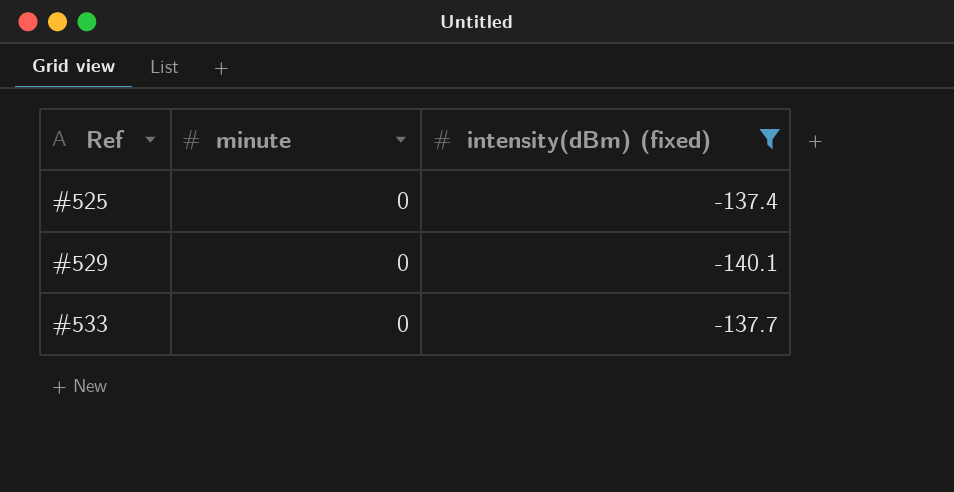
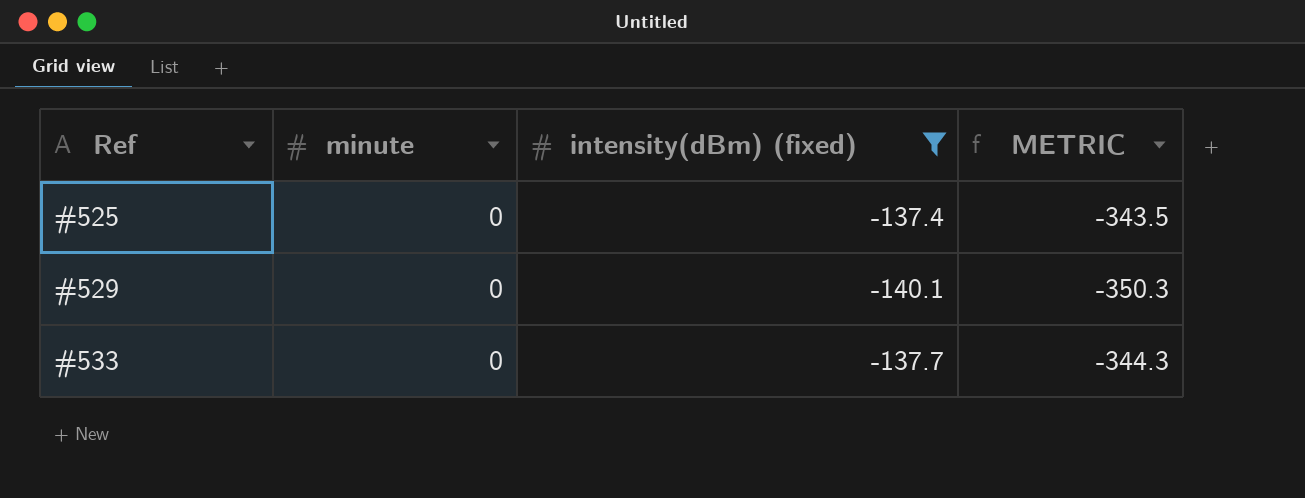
column METRIC | formula: none -> [intensity(dBm) (fixed)] * 2.5

